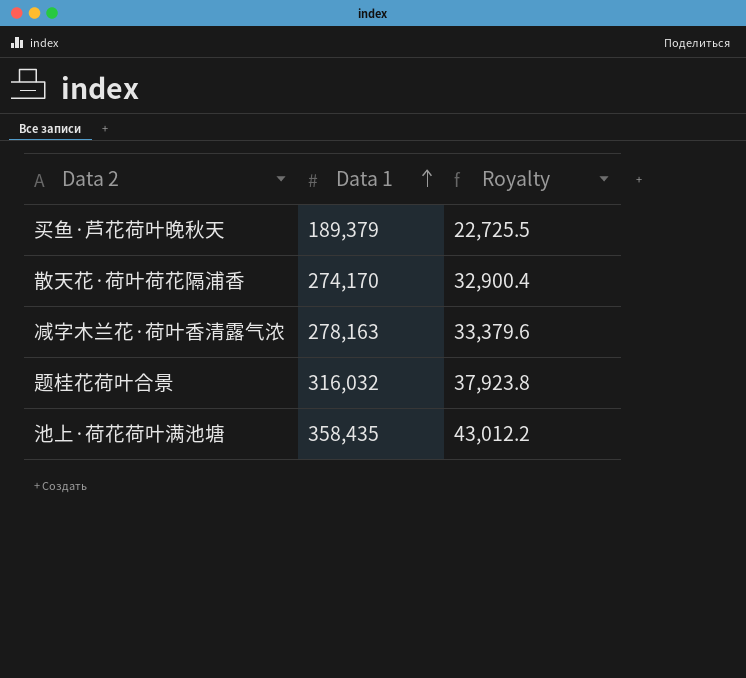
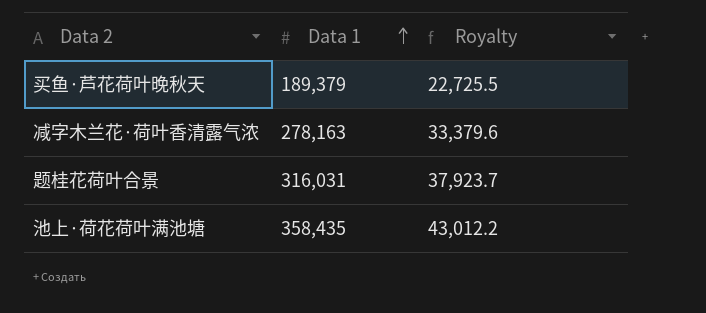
row 散天花·荷叶荷花隔浦香: 274,170 | 32,900.4 -> none
题桂花荷叶合景 | Data 1: 316,032 -> 316,031
题桂花荷叶合景 | Royalty: 37,923.8 -> 37,923.7

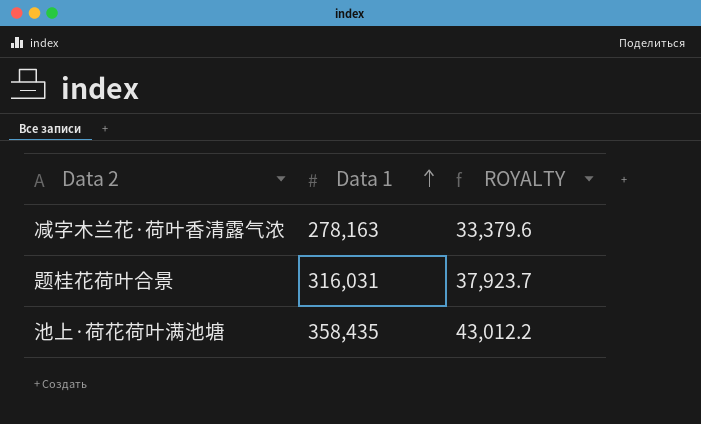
column name: Royalty -> ROYALTY
row 买鱼·芦花荷叶晚秋天: 189,379 | 22,725.5 -> none

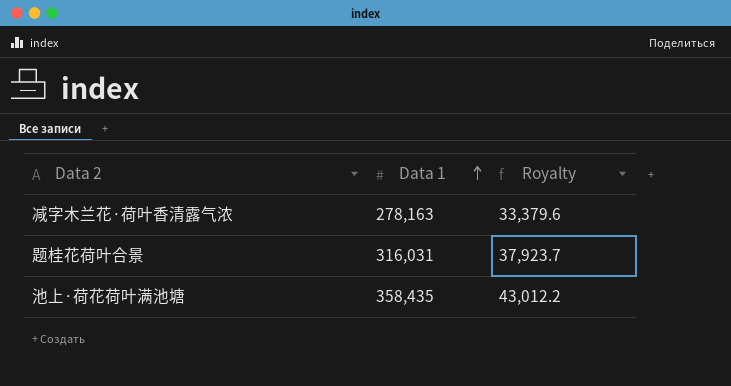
column name: ROYALTY -> Royalty

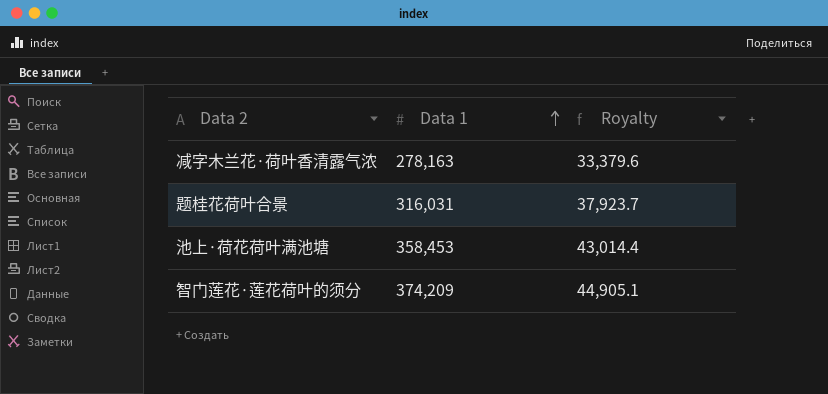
池上·荷花荷叶满池塘 | Data 1: 358,435 -> 358,453
池上·荷花荷叶满池塘 | Royalty: 43,012.2 -> 43,014.4
row 智门莲花·莲花荷叶的须分: none -> 374,209 | 44,905.1

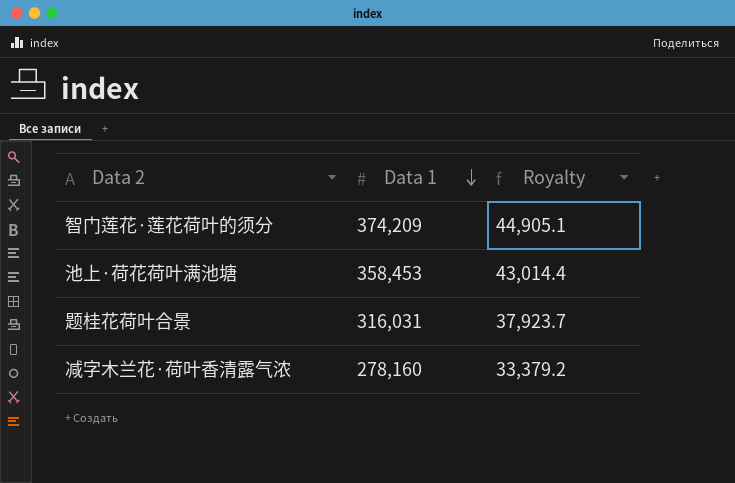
row order: Data 1 ascending -> Data 1 descending
减字木兰花·荷叶香清露气浓 | Data 1: 278,163 -> 278,160
减字木兰花·荷叶香清露气浓 | Royalty: 33,379.6 -> 33,379.2

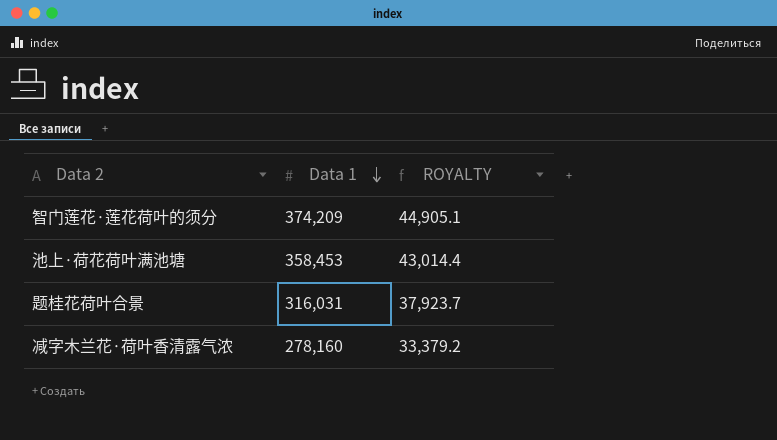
column name: Royalty -> ROYALTY

